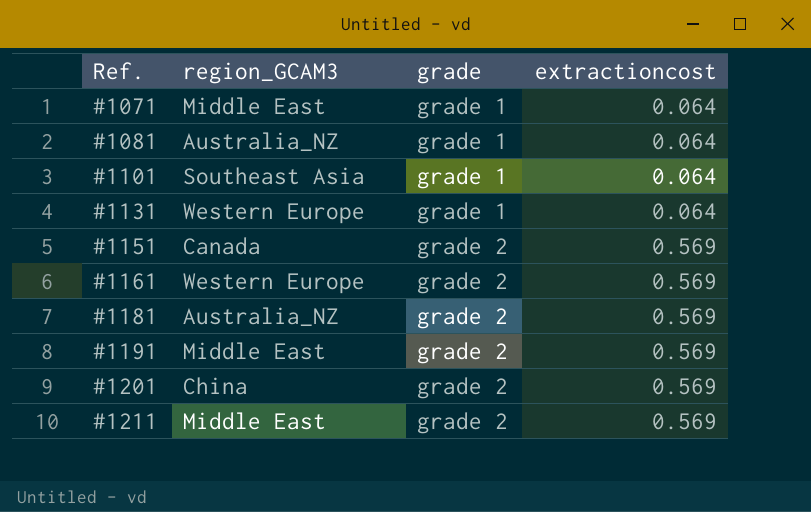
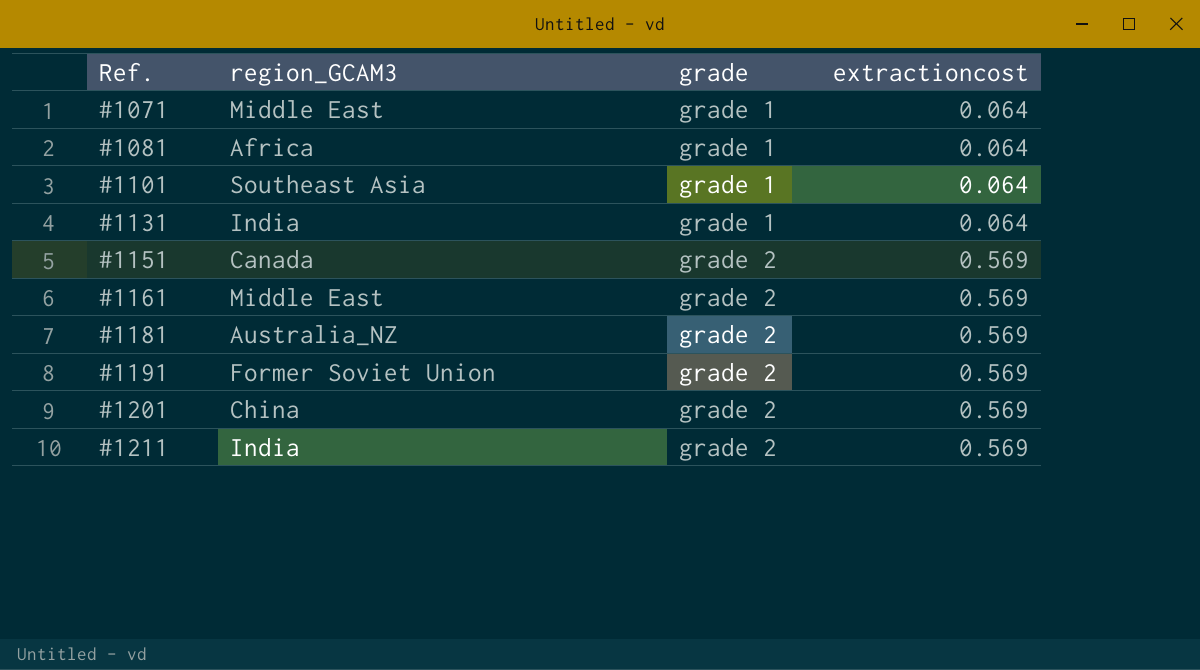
#1081 | region_GCAM3: Australia_NZ -> Africa
#1131 | region_GCAM3: Western Europe -> India
#1161 | region_GCAM3: Western Europe -> Middle East
#1191 | region_GCAM3: Middle East -> Former Soviet Union
#1211 | region_GCAM3: Middle East -> India

